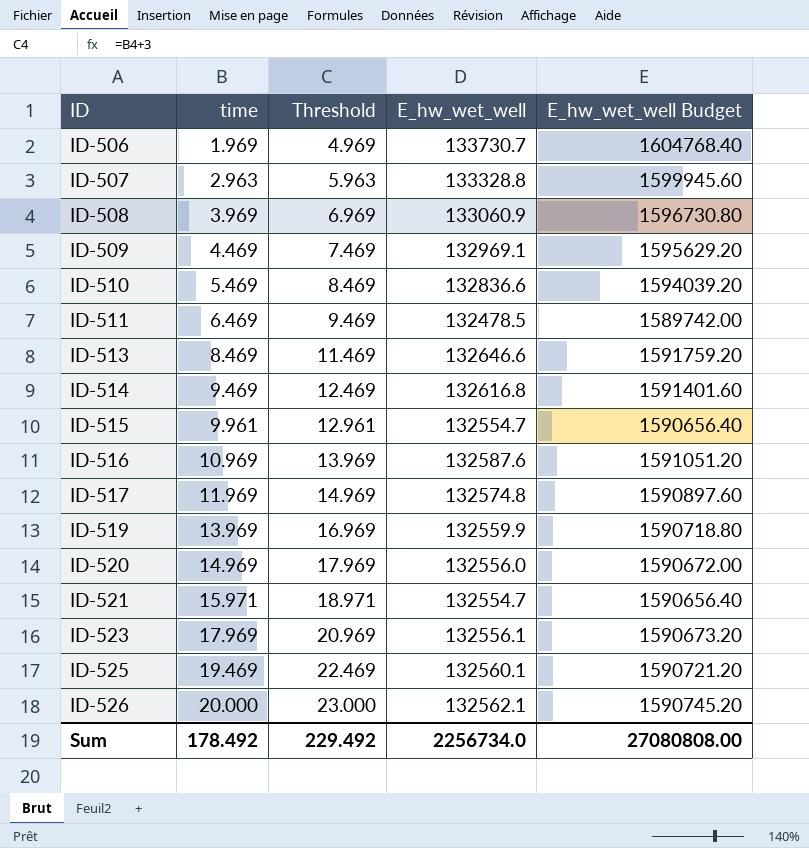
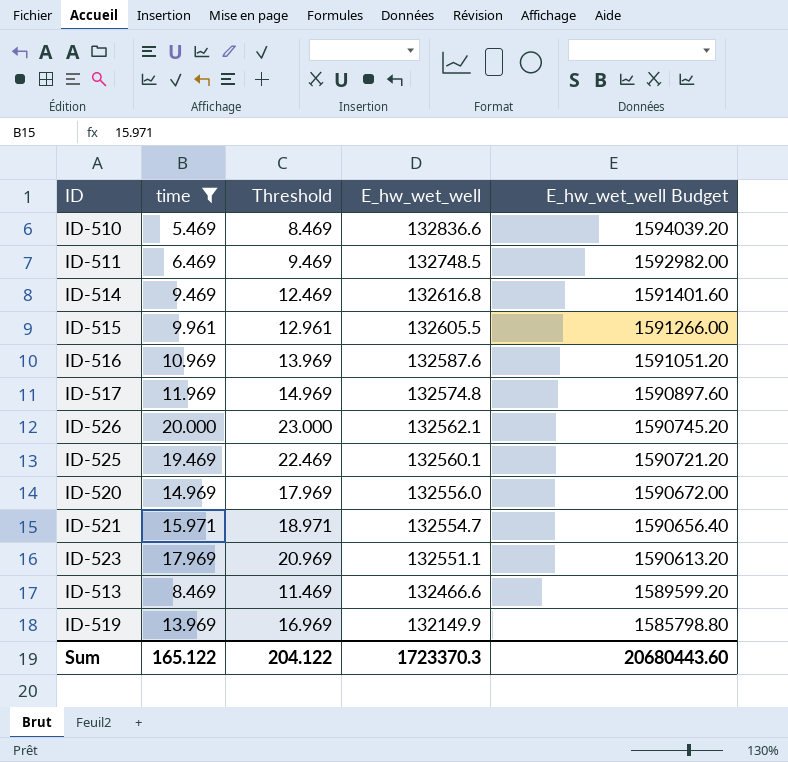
filter: none -> time >= 5.469
row order: ID ascending -> E_hw_wet_well descending
ID-511 | E_hw_wet_well: 132478.5 -> 132748.5
ID-511 | E_hw_wet_well Budget: 1589742.00 -> 1592982.00
ID-515 | E_hw_wet_well: 132554.7 -> 132605.5
ID-515 | E_hw_wet_well Budget: 1590656.40 -> 1591266.00
ID-523 | E_hw_wet_well: 132556.1 -> 132551.1
ID-523 | E_hw_wet_well Budget: 1590673.20 -> 1590613.20
ID-513 | E_hw_wet_well: 132646.6 -> 132466.6
ID-513 | E_hw_wet_well Budget: 1591759.20 -> 1589599.20
ID-519 | E_hw_wet_well: 132559.9 -> 132149.9
ID-519 | E_hw_wet_well Budget: 1590718.80 -> 1585798.80
Sum | time: 178.492 -> 165.122
Sum | Threshold: 229.492 -> 204.122
Sum | E_hw_wet_well: 2256734.0 -> 1723370.3
Sum | E_hw_wet_well Budget: 27080808.00 -> 20680443.60

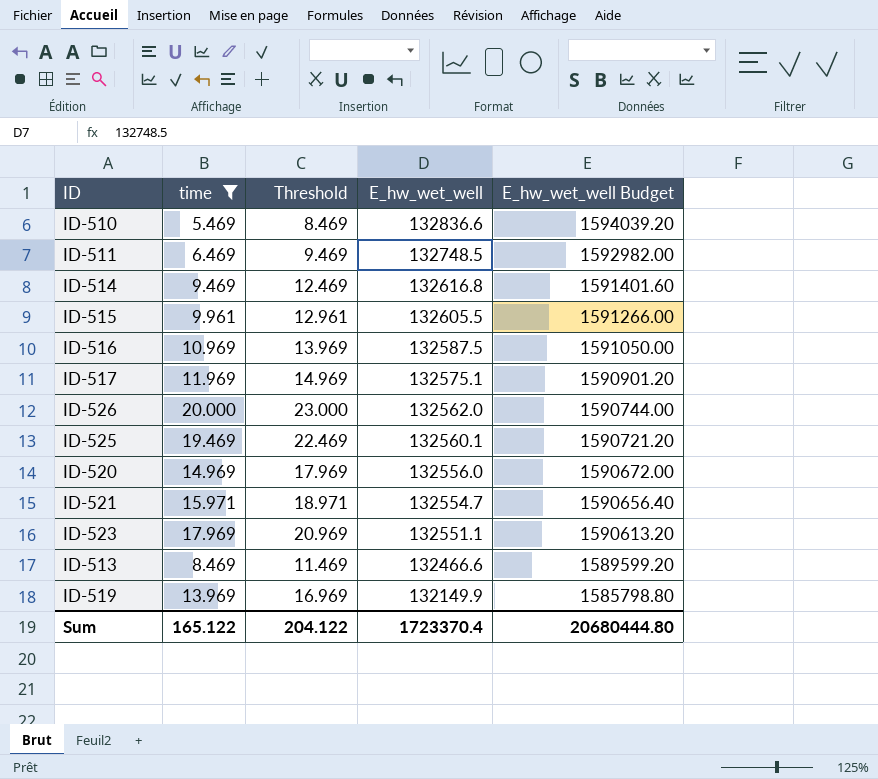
ID-516 | E_hw_wet_well: 132587.6 -> 132587.5
ID-516 | E_hw_wet_well Budget: 1591051.20 -> 1591050.00
ID-517 | E_hw_wet_well: 132574.8 -> 132575.1
ID-517 | E_hw_wet_well Budget: 1590897.60 -> 1590901.20
ID-526 | E_hw_wet_well: 132562.1 -> 132562.0
ID-526 | E_hw_wet_well Budget: 1590745.20 -> 1590744.00
Sum | E_hw_wet_well: 1723370.3 -> 1723370.4
Sum | E_hw_wet_well Budget: 20680443.60 -> 20680444.80

